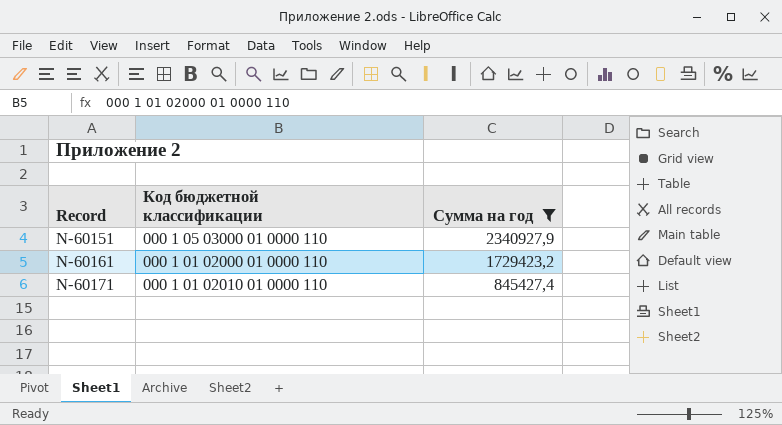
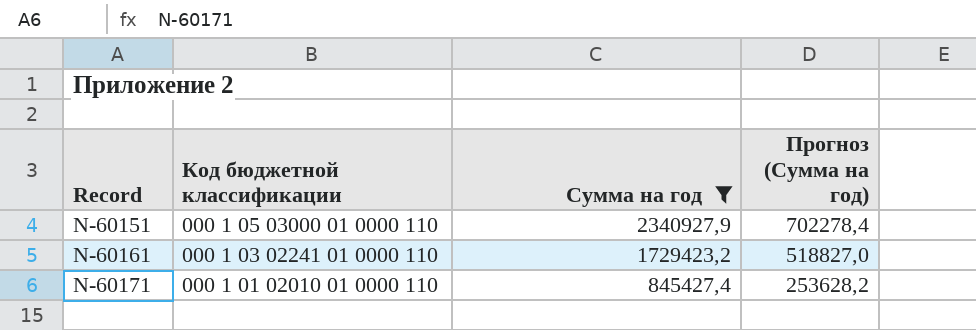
column Прогноз (Сумма на год) | formula: none -> [Сумма на год] * 0,3
N-60161 | Код бюджетной классификации: 000 1 01 02000 01 0000 110 -> 000 1 03 02241 01 0000 110

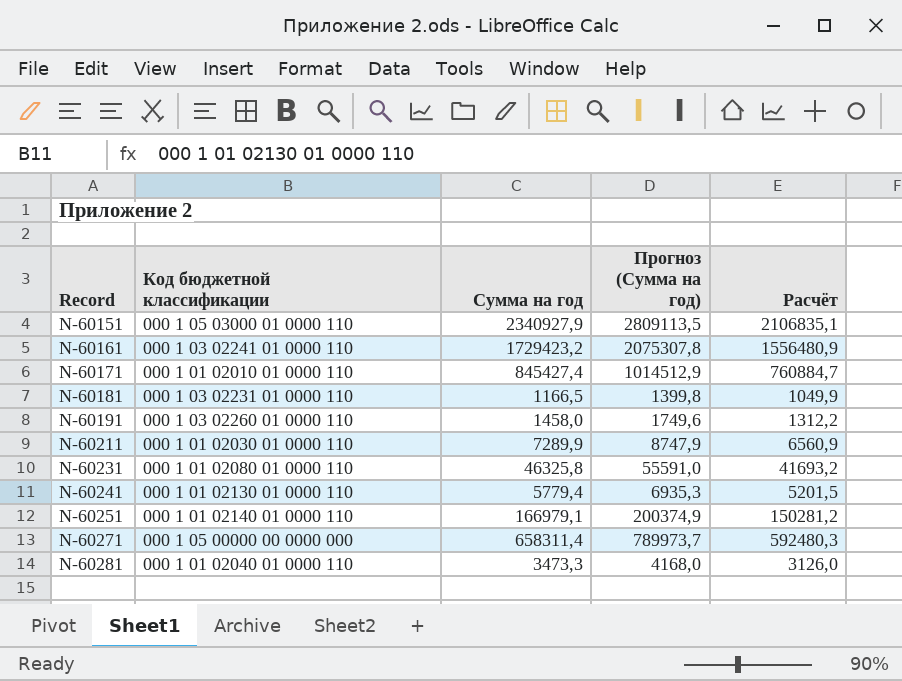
filter: Сумма на год >= 845427,4 -> none
column Прогноз (Сумма на год) | formula: [Сумма на год] * 0,3 -> [Сумма на год] * 1,2
column Расчёт | formula: none -> [Сумма на год] * 0,9

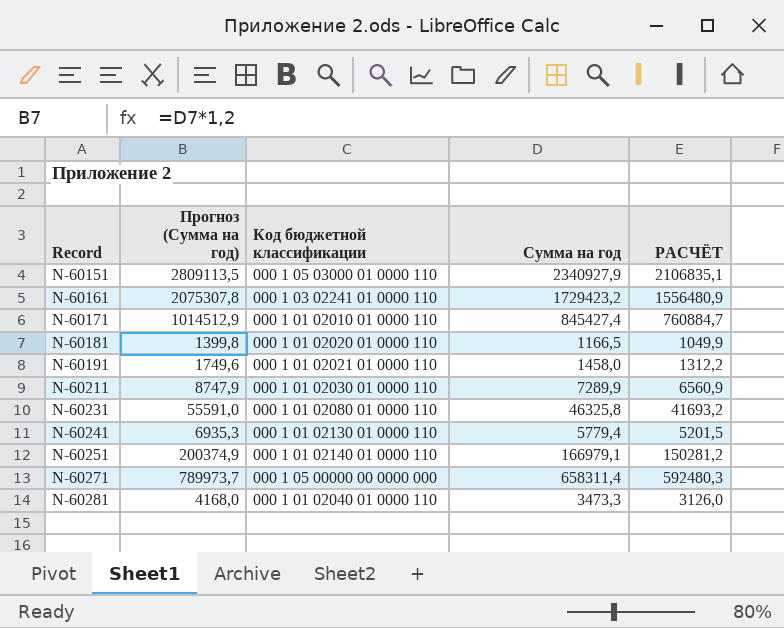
column Прогноз (Сумма на год) | position: 4 -> 2
column name: Расчёт -> РАСЧЁТ
N-60181 | Код бюджетной классификации: 000 1 03 02231 01 0000 110 -> 000 1 01 02020 01 0000 110
N-60191 | Код бюджетной классификации: 000 1 03 02260 01 0000 110 -> 000 1 01 02021 01 0000 110

